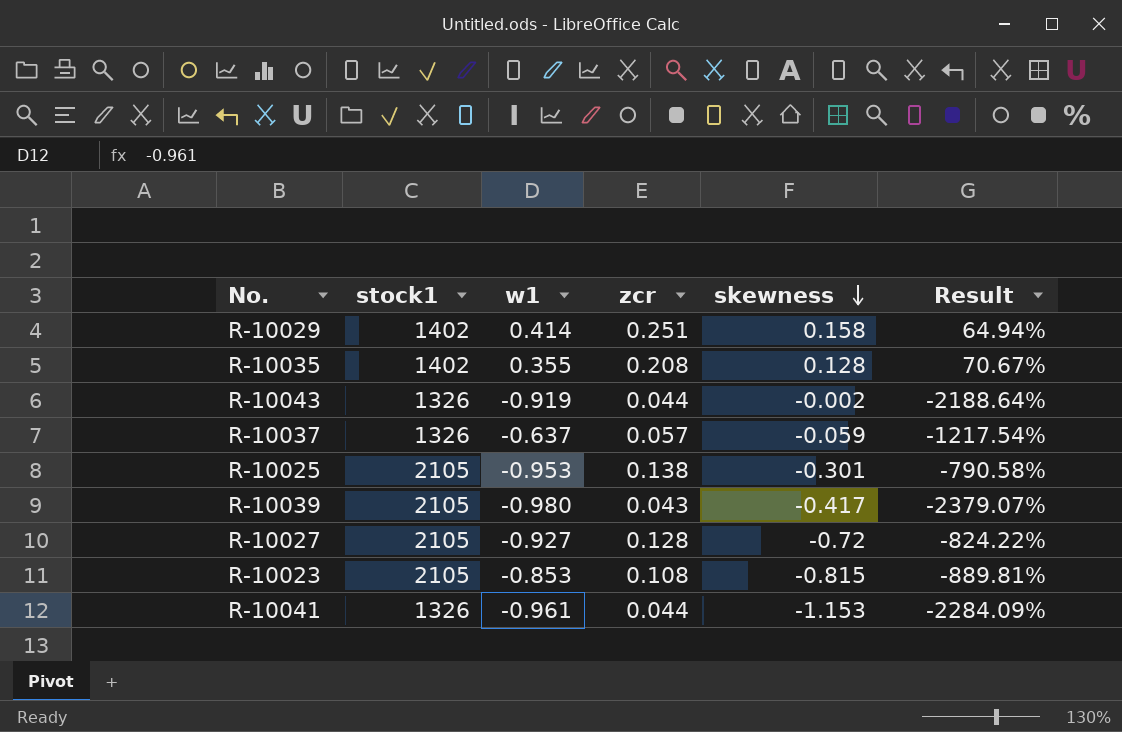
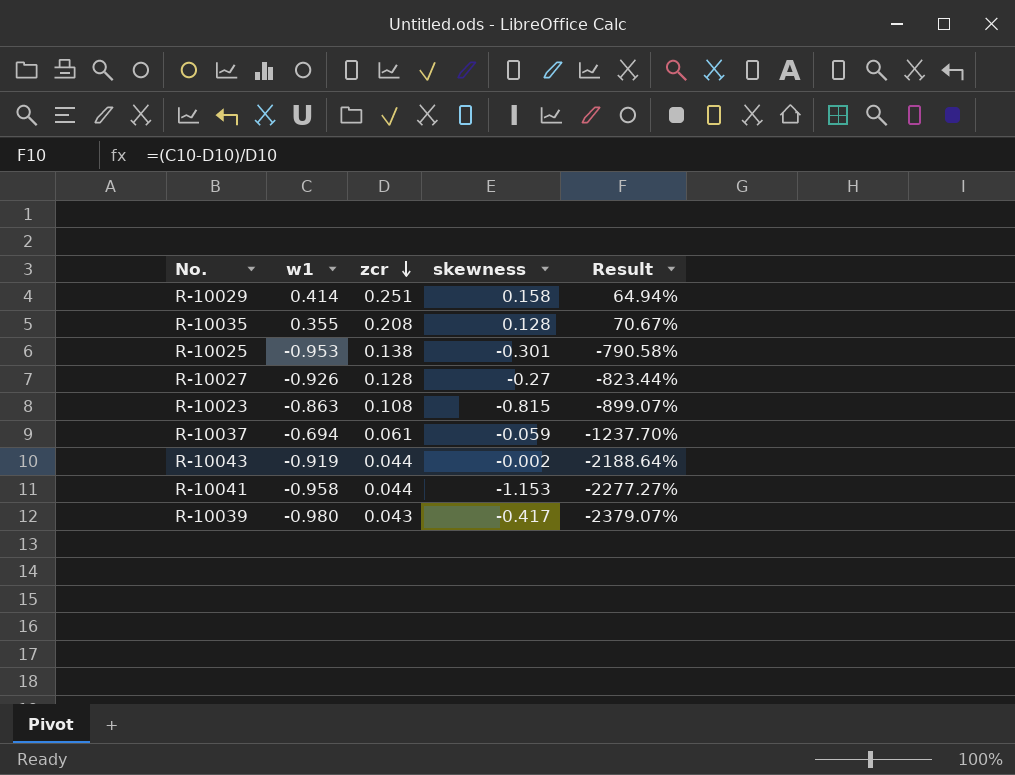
row order: skewness descending -> zcr descending
column stock1 | position: 2 -> none
R-10027 | w1: -0.927 -> -0.926
R-10027 | skewness: -0.72 -> -0.27
R-10027 | Result: -824.22% -> -823.44%
R-10023 | w1: -0.853 -> -0.863
R-10023 | Result: -889.81% -> -899.07%
R-10037 | w1: -0.637 -> -0.694
R-10037 | zcr: 0.057 -> 0.061
R-10037 | Result: -1217.54% -> -1237.70%
R-10041 | w1: -0.961 -> -0.958
R-10041 | Result: -2284.09% -> -2277.27%

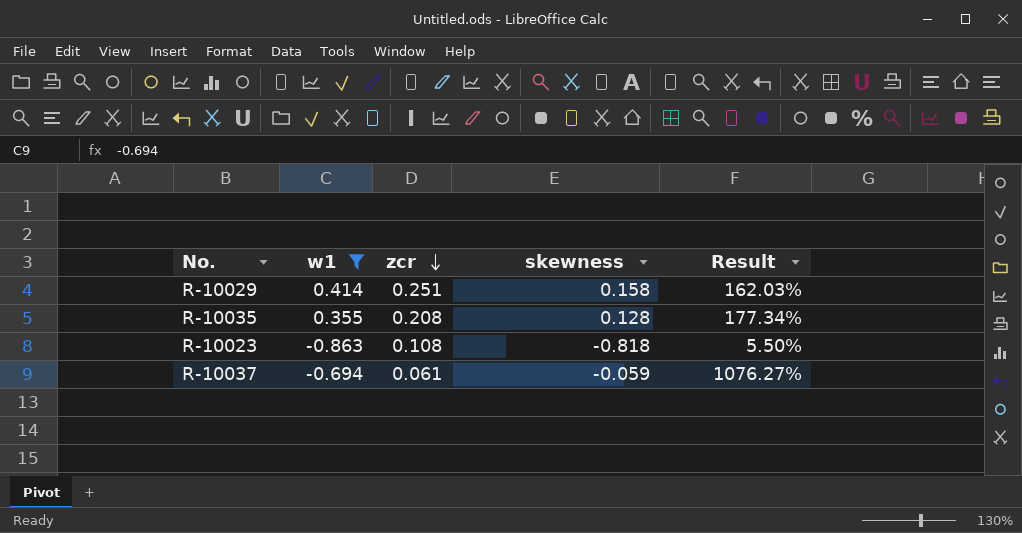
filter: none -> w1 >= -0.863
column Result | formula: ([w1] - [zcr]) / [zcr] -> ([w1] - [skewness]) / [skewness]
R-10023 | skewness: -0.815 -> -0.818

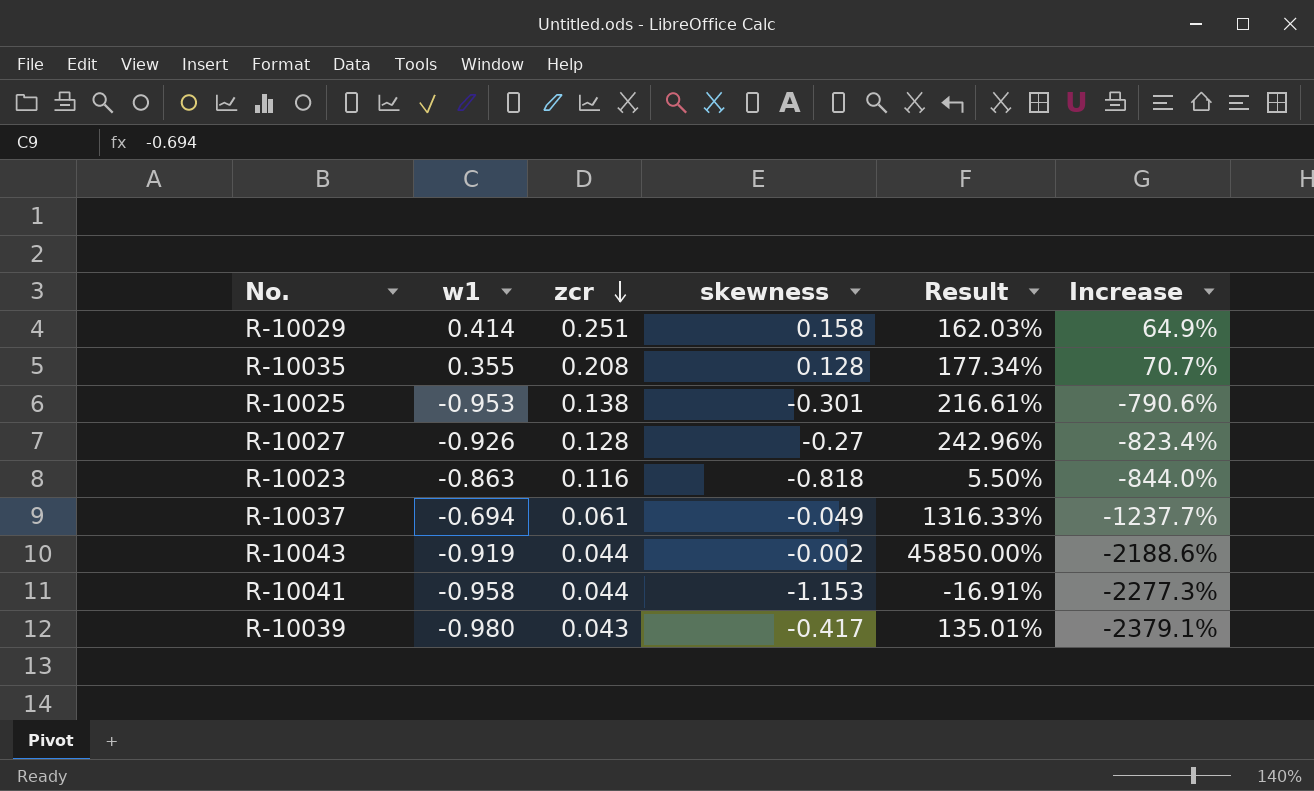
filter: w1 >= -0.863 -> none
column Increase | formula: none -> ([w1] - [zcr]) / [zcr]
R-10023 | zcr: 0.108 -> 0.116
R-10037 | skewness: -0.059 -> -0.049
R-10037 | Result: 1076.27% -> 1316.33%

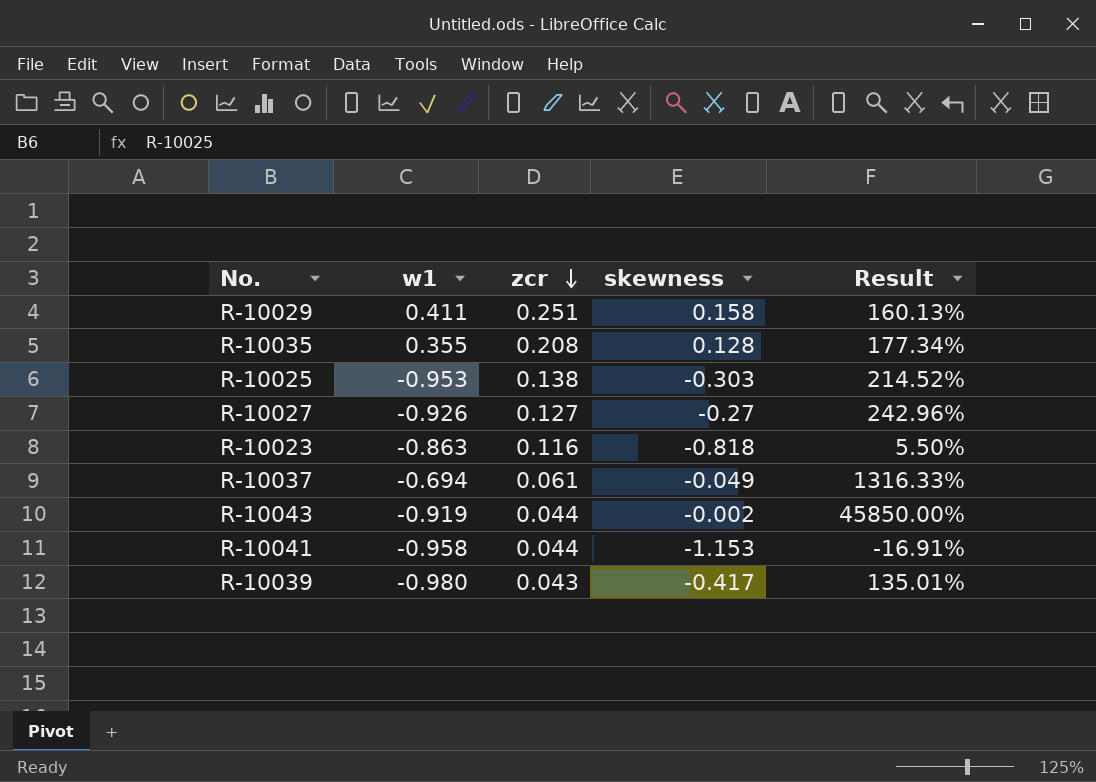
column Increase | formula: ([w1] - [zcr]) / [zcr] -> none
R-10029 | w1: 0.414 -> 0.411
R-10029 | Result: 162.03% -> 160.13%
R-10025 | skewness: -0.301 -> -0.303
R-10025 | Result: 216.61% -> 214.52%
R-10027 | zcr: 0.128 -> 0.127

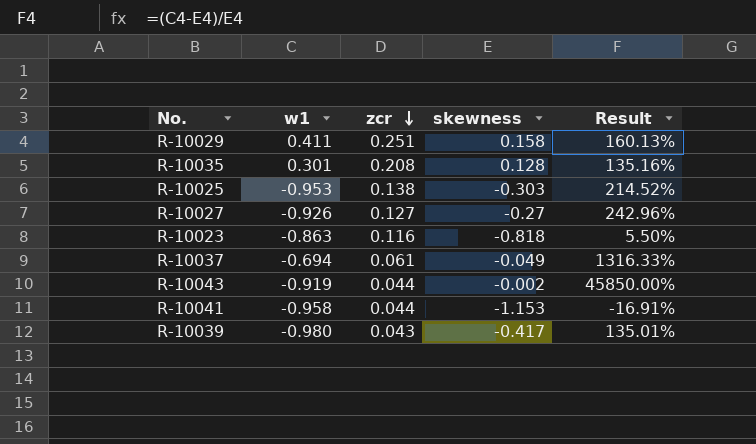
R-10035 | w1: 0.355 -> 0.301
R-10035 | Result: 177.34% -> 135.16%

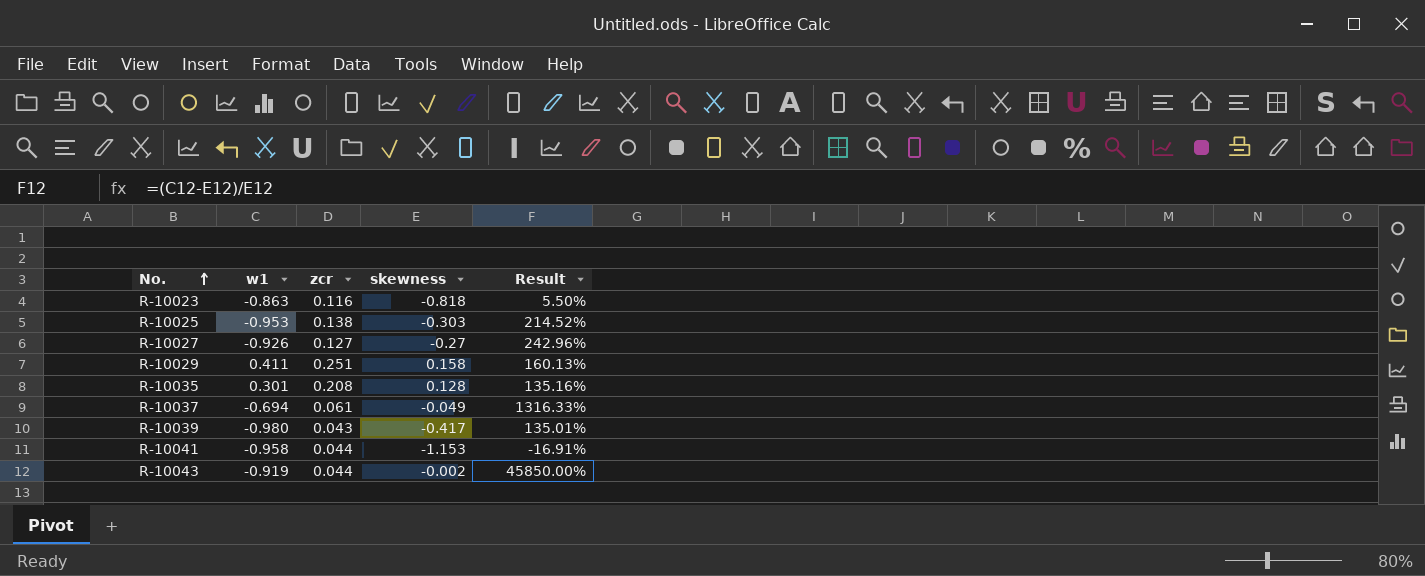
row order: zcr descending -> No. ascending

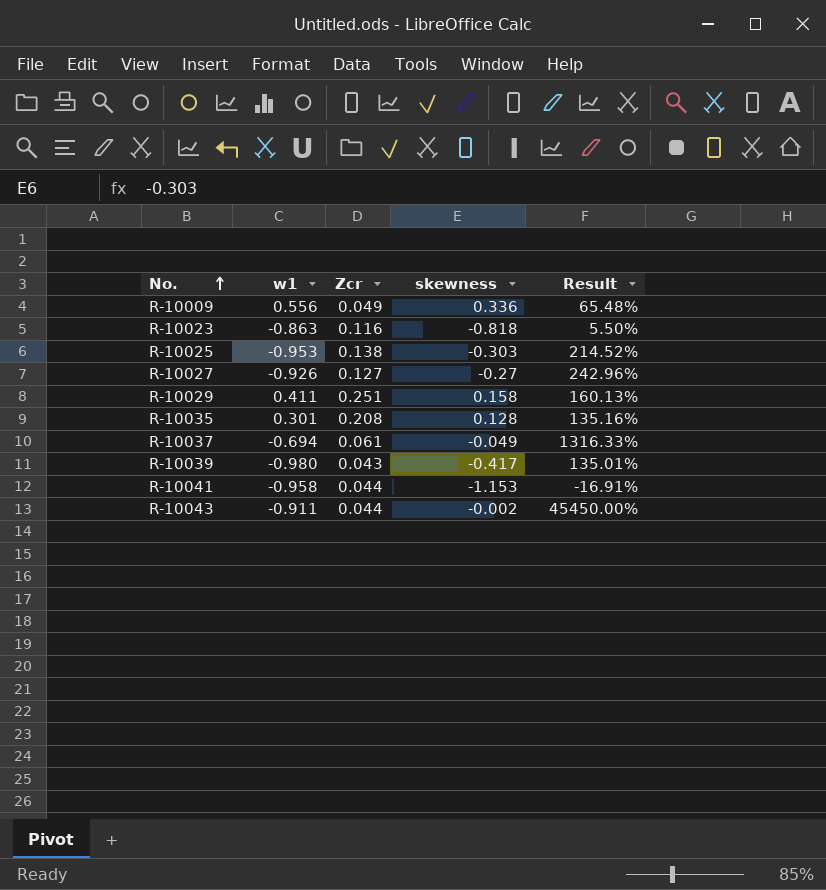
column name: zcr -> Zcr
row R-10009: none -> 0.556 | 0.049 | 0.336 | 65.48%
R-10043 | w1: -0.919 -> -0.911
R-10043 | Result: 45850.00% -> 45450.00%

